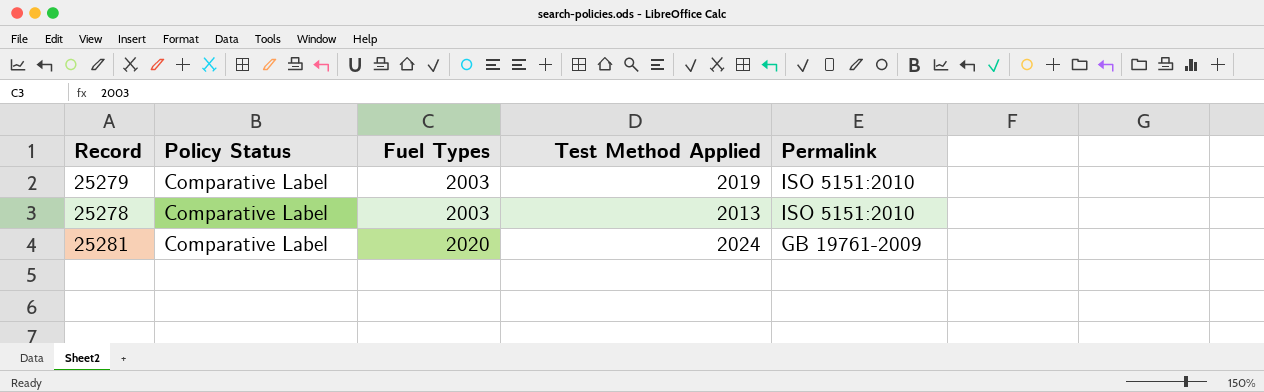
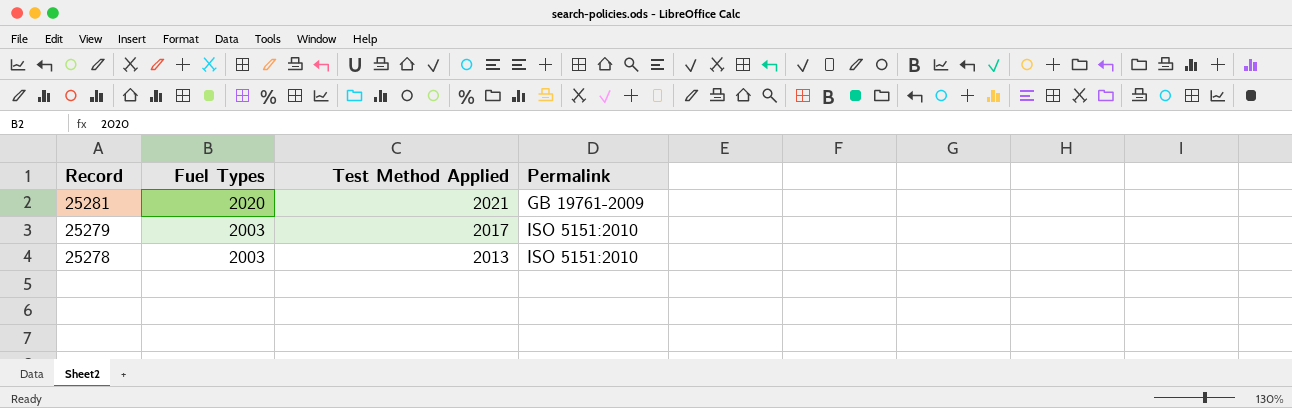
row order: Fuel Types ascending -> Record descending
column Policy Status | position: 2 -> none
25281 | Test Method Applied: 2024 -> 2021
25279 | Test Method Applied: 2019 -> 2017

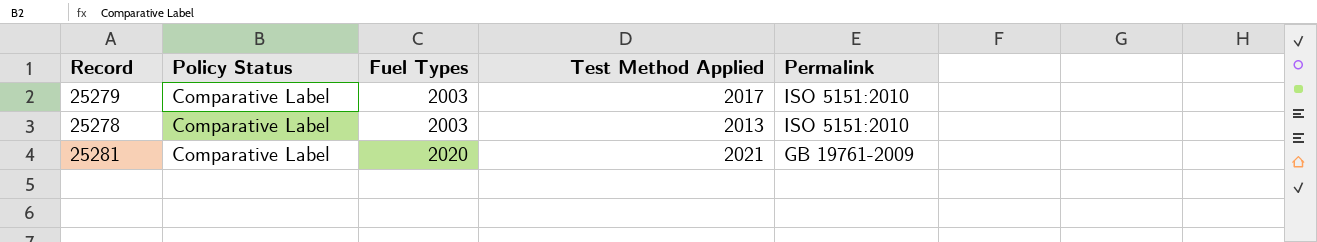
row order: Record descending -> Fuel Types ascending
column Policy Status | position: none -> 2

